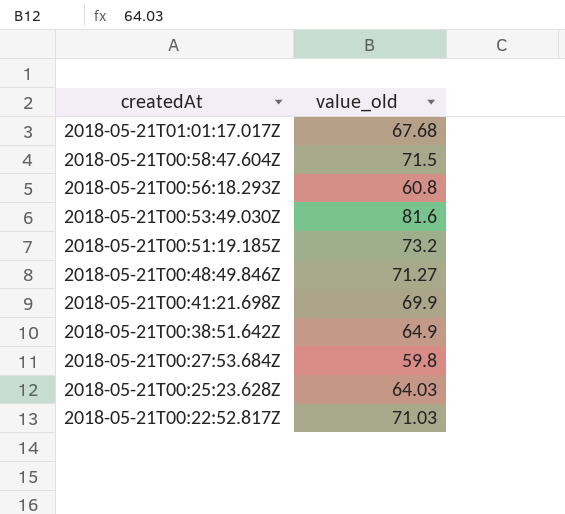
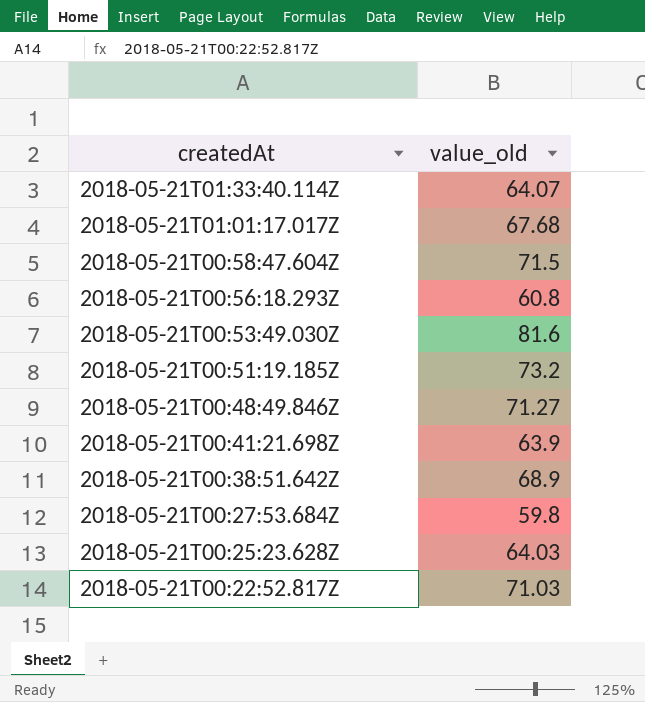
row 2018-05-21T01:33:40.114Z: none -> 64.07
2018-05-21T00:41:21.698Z | value_old: 69.9 -> 63.9
2018-05-21T00:38:51.642Z | value_old: 64.9 -> 68.9

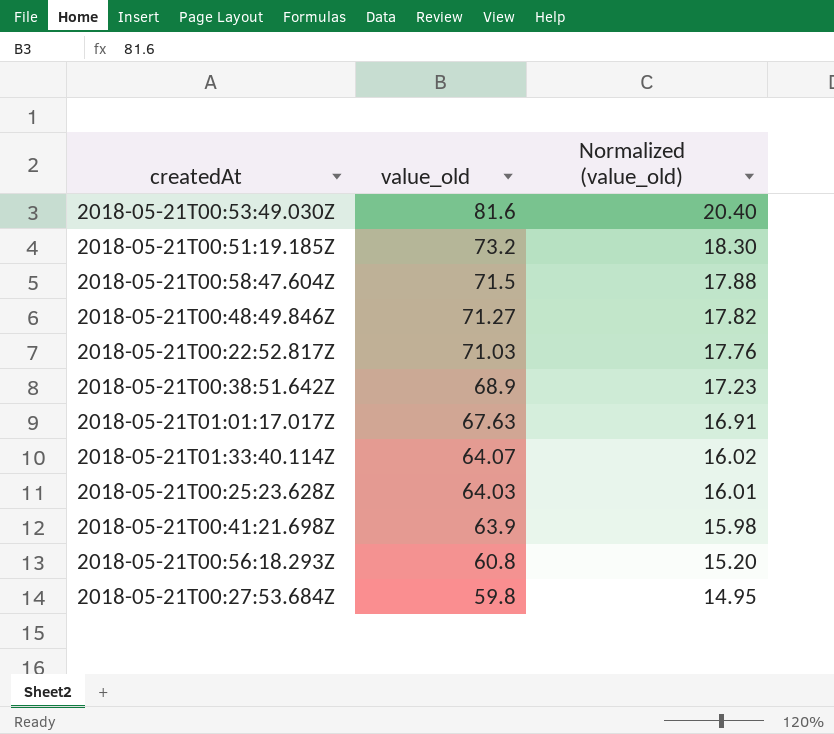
row order: createdAt descending -> value_old descending
column Normalized (value_old) | formula: none -> [value_old] * 0.25
2018-05-21T01:01:17.017Z | value_old: 67.68 -> 67.63

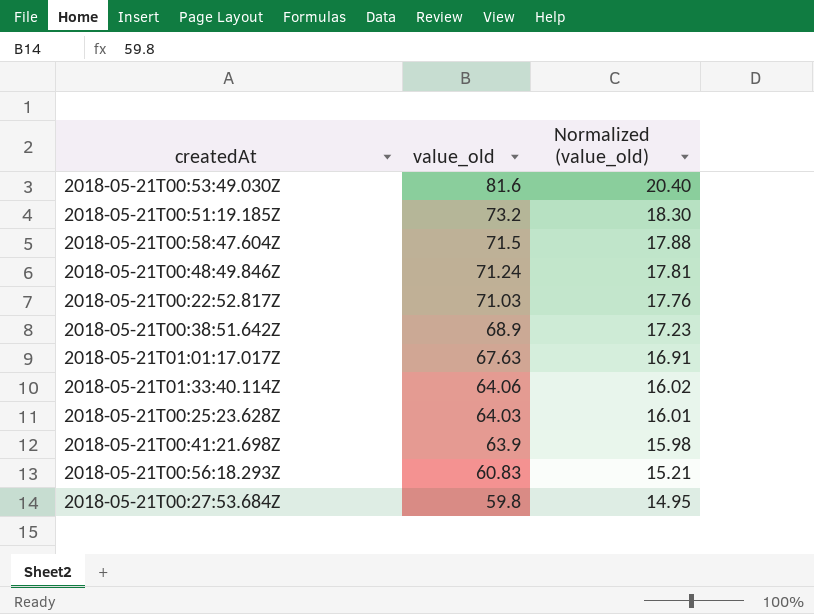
2018-05-21T00:48:49.846Z | value_old: 71.27 -> 71.24
2018-05-21T00:48:49.846Z | Normalized (value_old): 17.82 -> 17.81
2018-05-21T01:33:40.114Z | value_old: 64.07 -> 64.06
2018-05-21T00:56:18.293Z | value_old: 60.8 -> 60.83
2018-05-21T00:56:18.293Z | Normalized (value_old): 15.20 -> 15.21

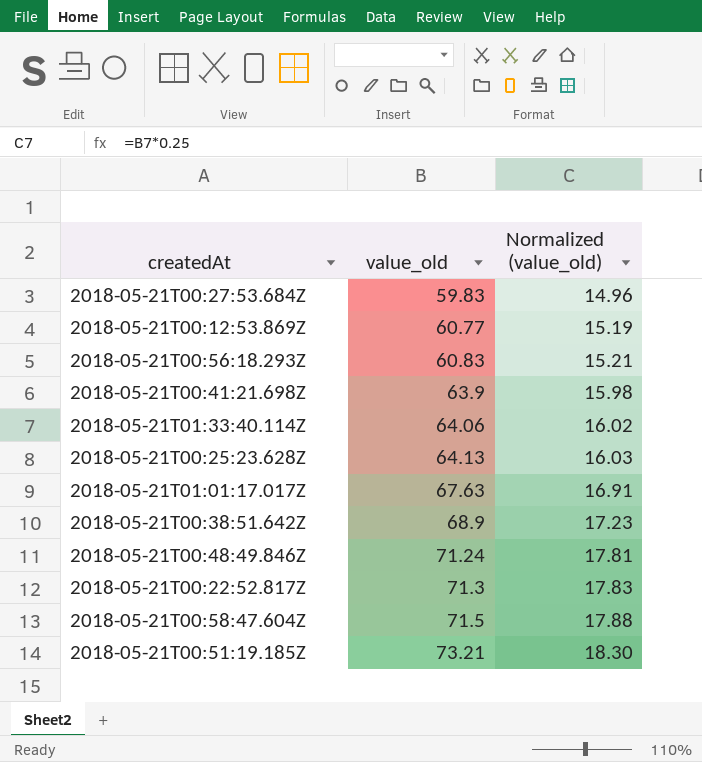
row order: value_old descending -> value_old ascending
row 2018-05-21T00:53:49.030Z: 81.6 | 20.40 -> none
2018-05-21T00:27:53.684Z | value_old: 59.8 -> 59.83
2018-05-21T00:27:53.684Z | Normalized (value_old): 14.95 -> 14.96
row 2018-05-21T00:12:53.869Z: none -> 60.77 | 15.19
2018-05-21T00:25:23.628Z | value_old: 64.03 -> 64.13
2018-05-21T00:25:23.628Z | Normalized (value_old): 16.01 -> 16.03
2018-05-21T00:22:52.817Z | value_old: 71.03 -> 71.3
2018-05-21T00:22:52.817Z | Normalized (value_old): 17.76 -> 17.83
2018-05-21T00:51:19.185Z | value_old: 73.2 -> 73.21

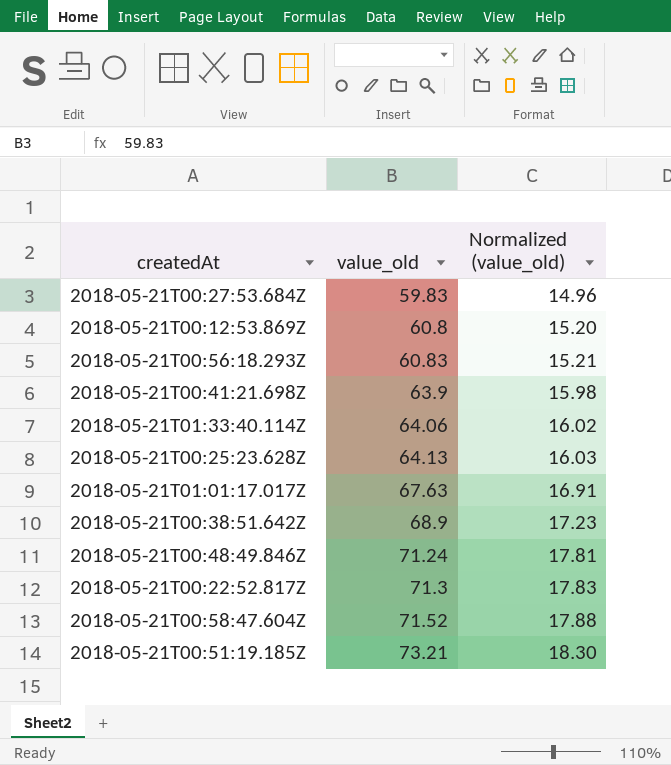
2018-05-21T00:12:53.869Z | value_old: 60.77 -> 60.8
2018-05-21T00:12:53.869Z | Normalized (value_old): 15.19 -> 15.20
2018-05-21T00:58:47.604Z | value_old: 71.5 -> 71.52

